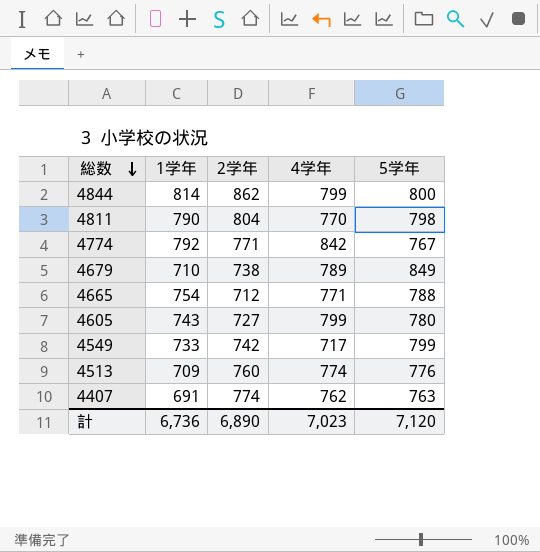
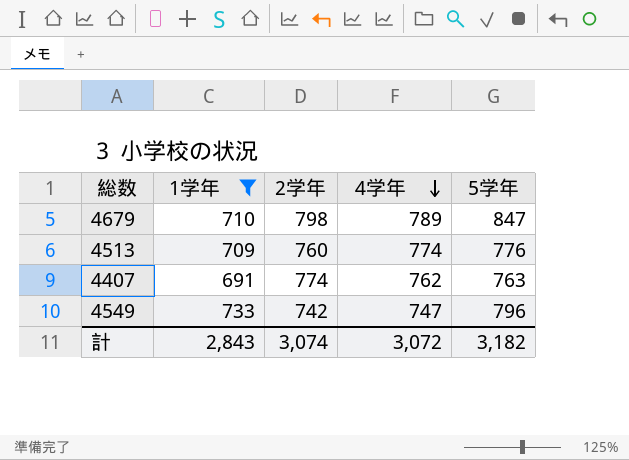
filter: none -> 1学年 <= 733
row order: 総数 descending -> 4学年 descending
4679 | 2学年: 738 -> 798
4679 | 5学年: 849 -> 847
4549 | 4学年: 717 -> 747
4549 | 5学年: 799 -> 796
計 | 1学年: 6,736 -> 2,843
計 | 2学年: 6,890 -> 3,074
計 | 4学年: 7,023 -> 3,072
計 | 5学年: 7,120 -> 3,182

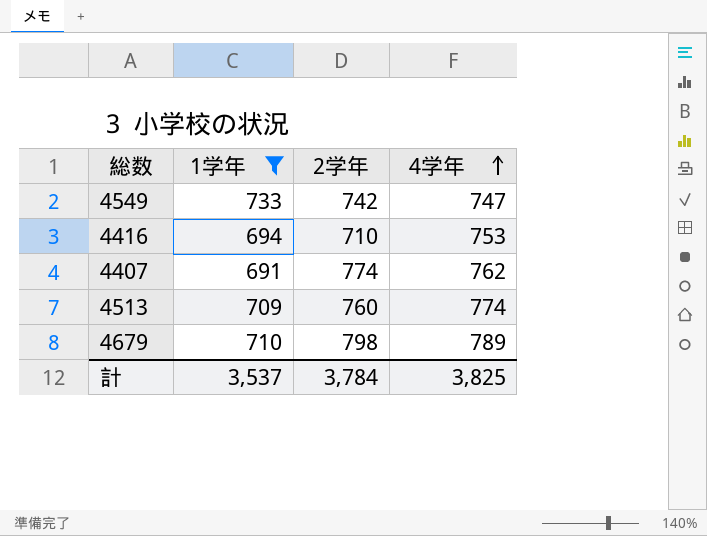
row order: 4学年 descending -> 4学年 ascending
column 5学年 | position: 5 -> none
row 4416: none -> 694 | 710 | 753
計 | 1学年: 2,843 -> 3,537
計 | 2学年: 3,074 -> 3,784
計 | 4学年: 3,072 -> 3,825

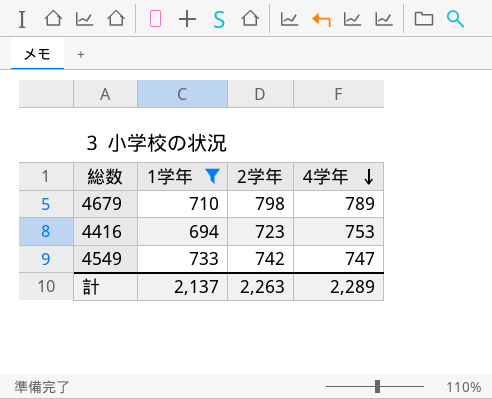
row order: 4学年 ascending -> 4学年 descending
row 4407: 691 | 774 | 762 -> none
row 4513: 709 | 760 | 774 -> none
4416 | 2学年: 710 -> 723
計 | 1学年: 3,537 -> 2,137
計 | 2学年: 3,784 -> 2,263
計 | 4学年: 3,825 -> 2,289

